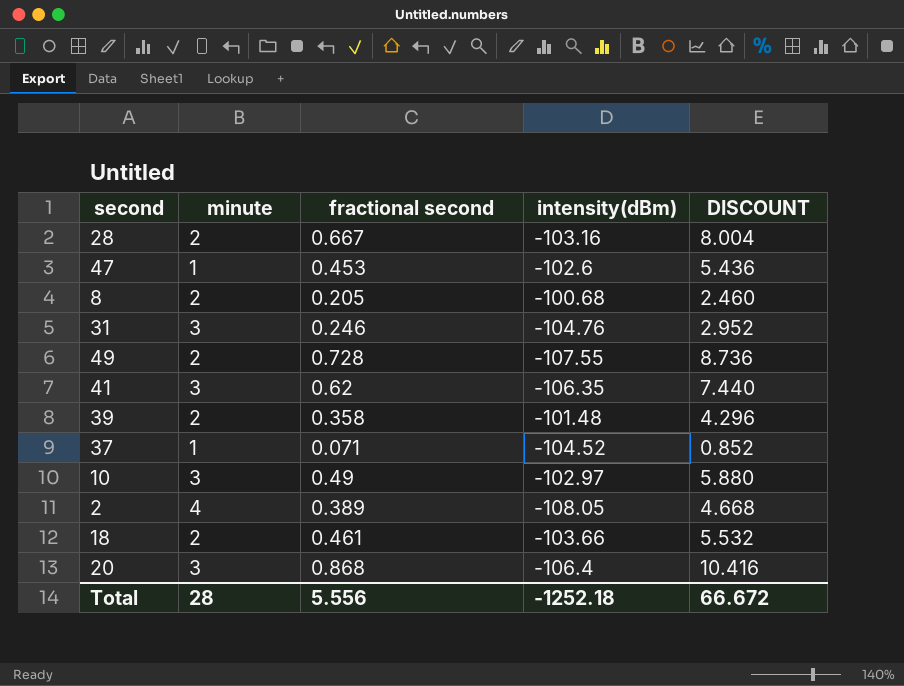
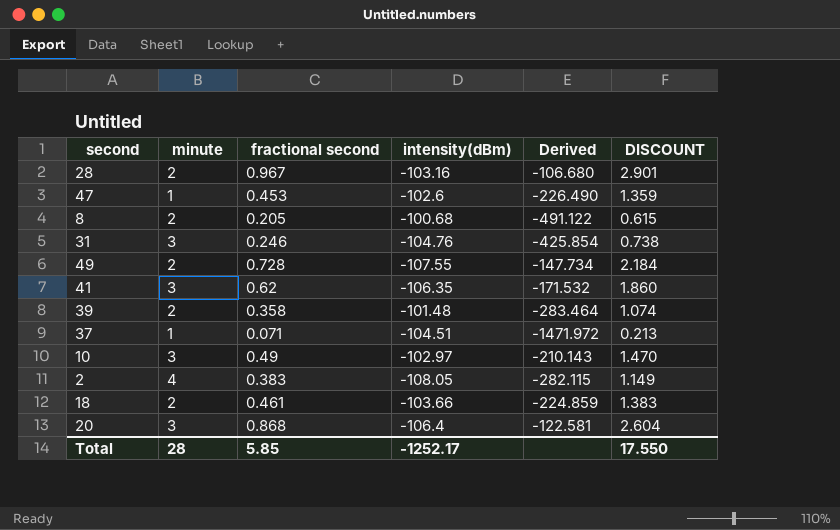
column Derived | formula: none -> [intensity(dBm)] / [fractional second]
column DISCOUNT | formula: [fractional second] * 12 -> [fractional second] * 3
28 | fractional second: 0.667 -> 0.967
37 | intensity(dBm): -104.52 -> -104.51
2 | fractional second: 0.389 -> 0.383
Total | fractional second: 5.556 -> 5.85
Total | intensity(dBm): -1252.18 -> -1252.17
Total | DISCOUNT: 66.672 -> 17.550

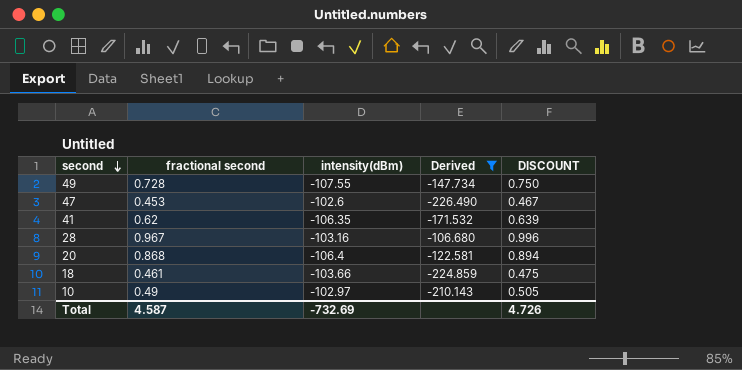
filter: none -> Derived >= -226.490
row order: none -> second descending
column minute | position: 2 -> none
column DISCOUNT | formula: [fractional second] * 3 -> [fractional second] * 1.03
Total | fractional second: 5.85 -> 4.587
Total | intensity(dBm): -1252.17 -> -732.69
Total | DISCOUNT: 17.550 -> 4.726

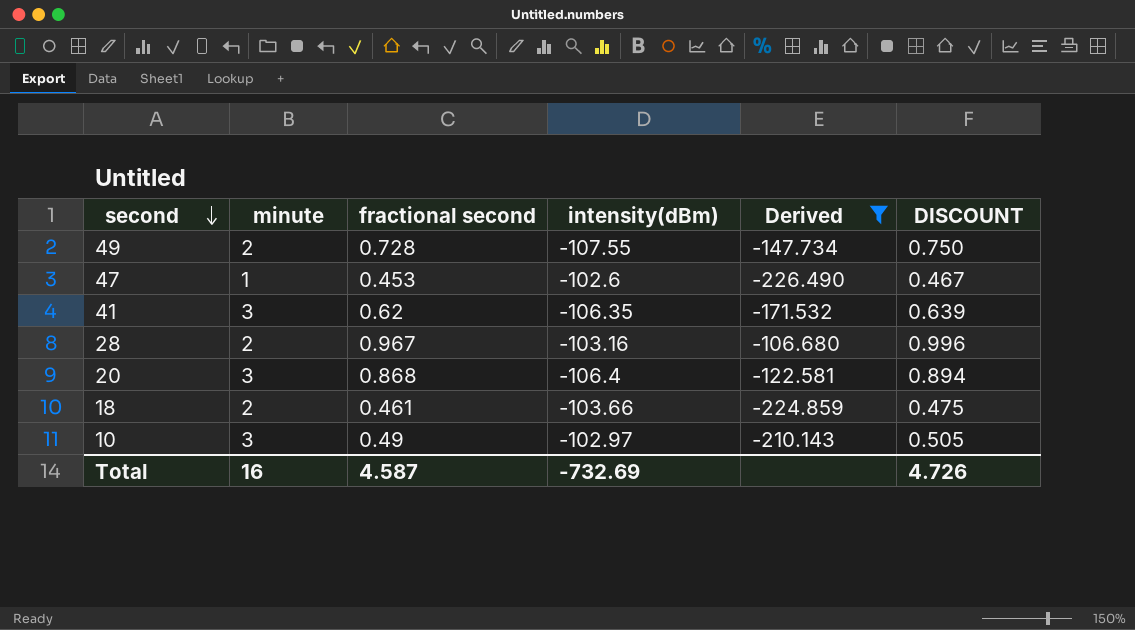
column minute | position: none -> 2

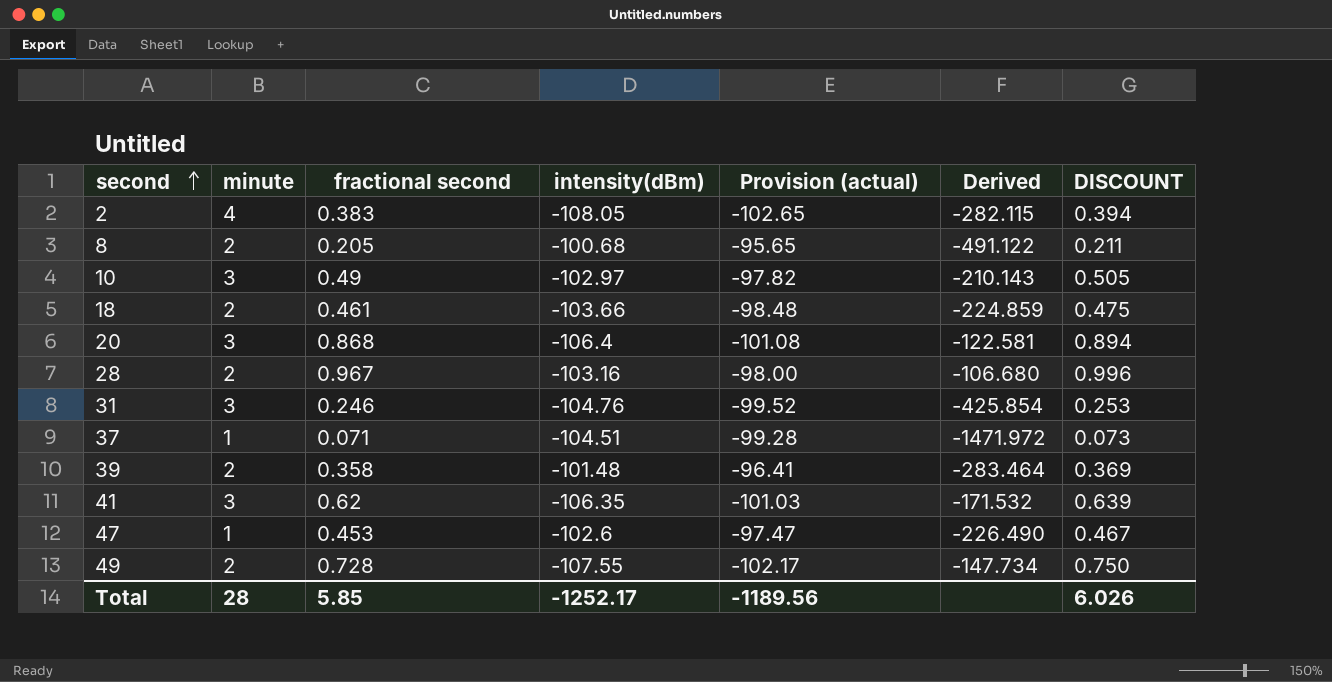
filter: Derived >= -226.490 -> none
row order: second descending -> second ascending
column Provision (actual) | formula: none -> [intensity(dBm)] * 0.95
Total | minute: 16 -> 28
Total | fractional second: 4.587 -> 5.85
Total | intensity(dBm): -732.69 -> -1252.17
Total | DISCOUNT: 4.726 -> 6.026

